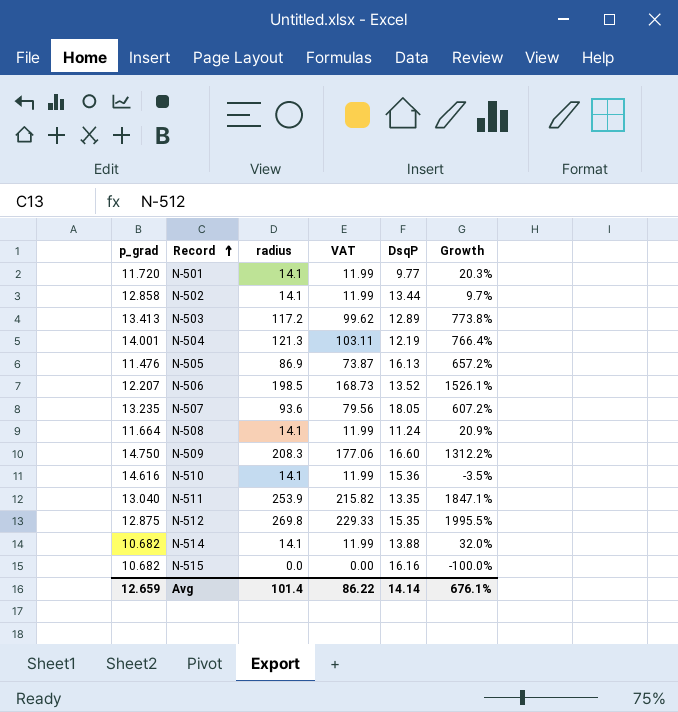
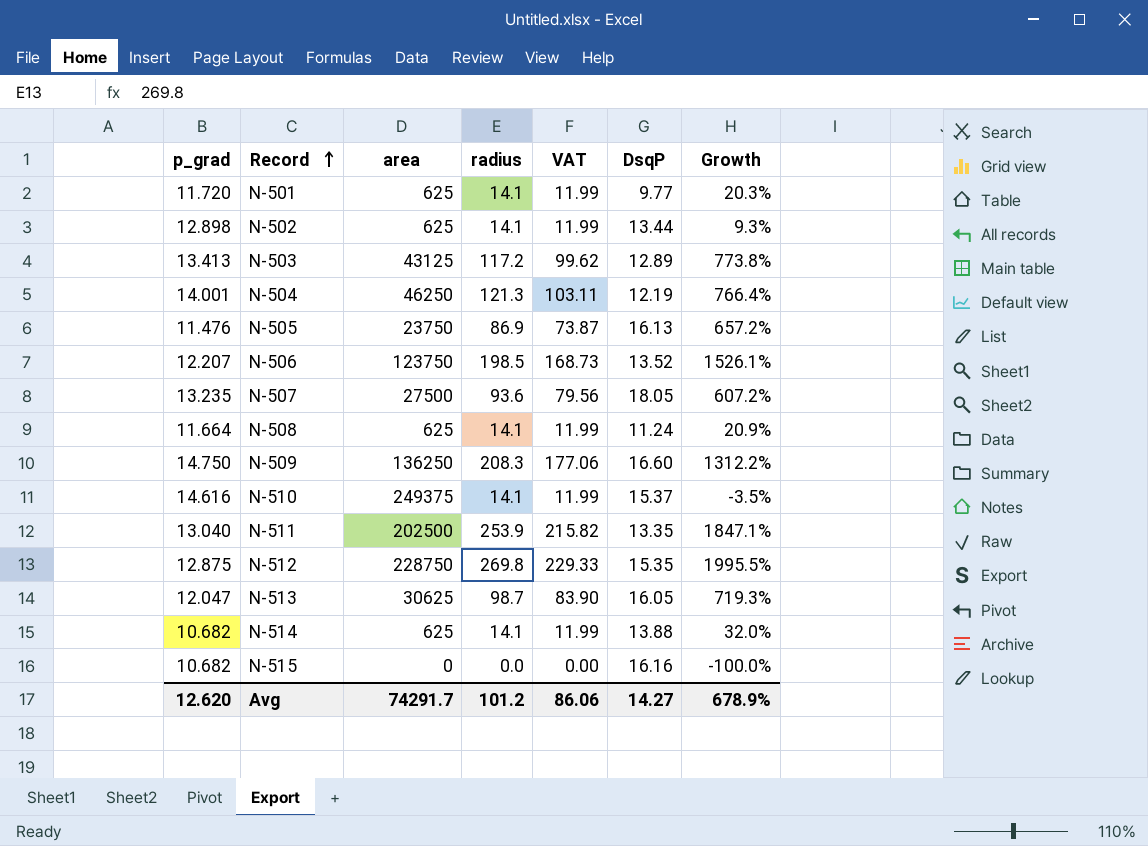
column area | position: none -> 3
N-502 | p_grad: 12.858 -> 12.898
N-502 | Growth: 9.7% -> 9.3%
N-510 | DsqP: 15.36 -> 15.37
row N-513: none -> 12.047 | 30625 | 98.7 | 83.90 | 16.05 | 719.3%
Avg | p_grad: 12.659 -> 12.620
Avg | radius: 101.4 -> 101.2
Avg | VAT: 86.22 -> 86.06
Avg | DsqP: 14.14 -> 14.27
Avg | Growth: 676.1% -> 678.9%

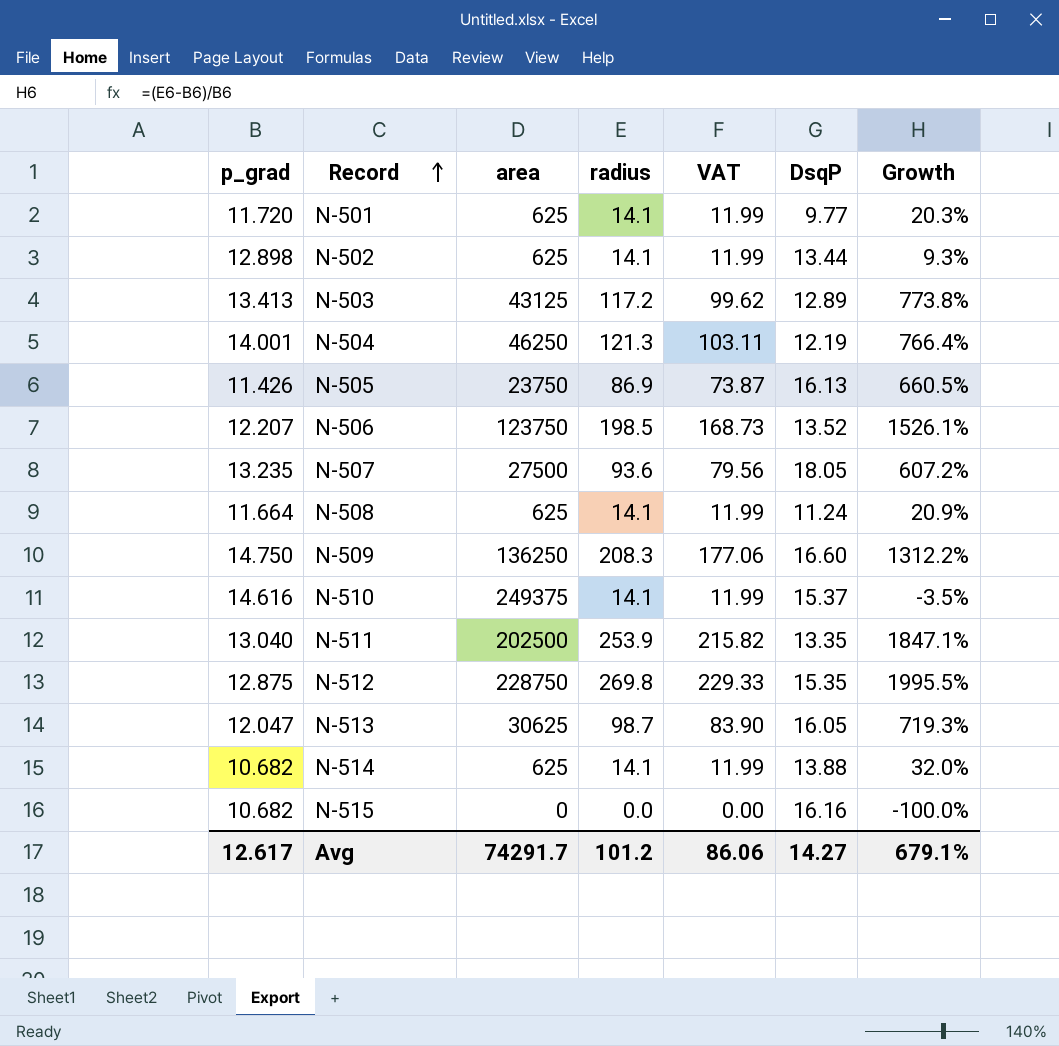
N-505 | p_grad: 11.476 -> 11.426
N-505 | Growth: 657.2% -> 660.5%
Avg | p_grad: 12.620 -> 12.617
Avg | Growth: 678.9% -> 679.1%

